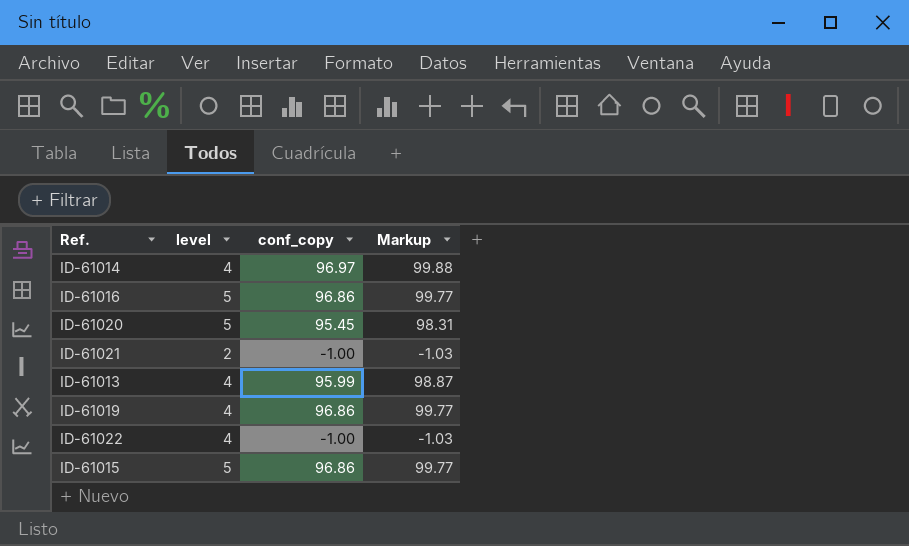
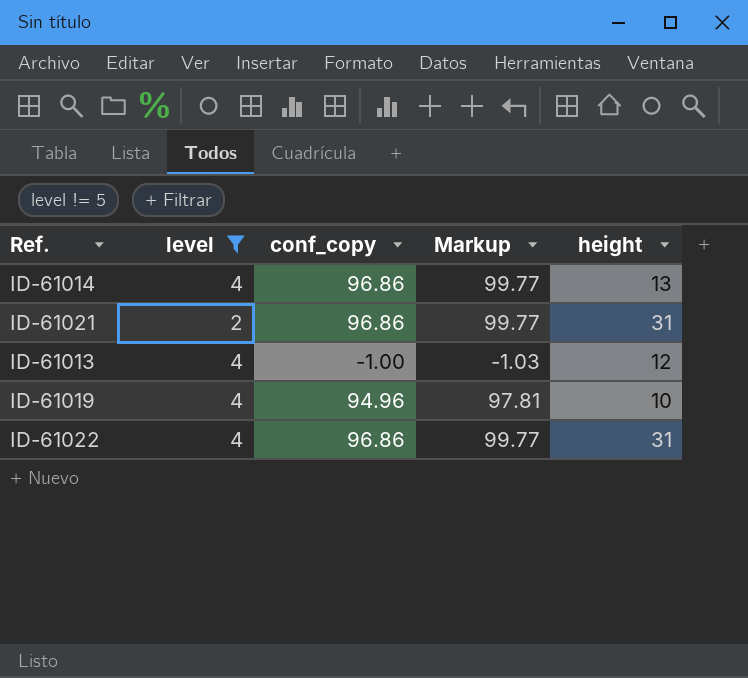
filter: none -> level != 5
column height | position: none -> 5
ID-61014 | conf_copy: 96.97 -> 96.86
ID-61014 | Markup: 99.88 -> 99.77
ID-61021 | conf_copy: -1.00 -> 96.86
ID-61021 | Markup: -1.03 -> 99.77
ID-61013 | conf_copy: 95.99 -> -1.00
ID-61013 | Markup: 98.87 -> -1.03
ID-61019 | conf_copy: 96.86 -> 94.96
ID-61019 | Markup: 99.77 -> 97.81
ID-61022 | conf_copy: -1.00 -> 96.86
ID-61022 | Markup: -1.03 -> 99.77

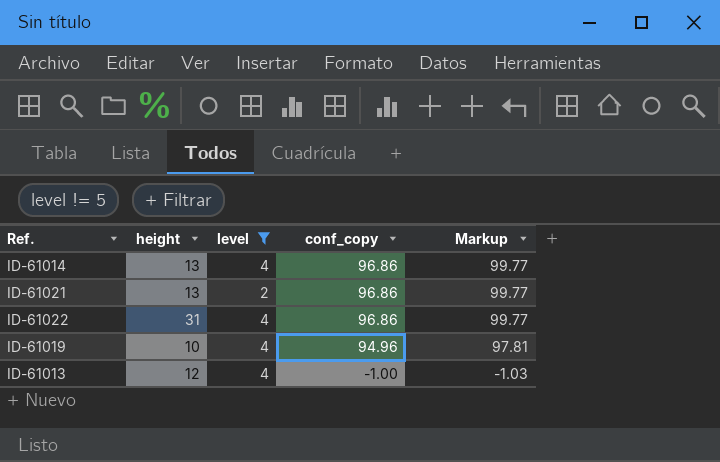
row order: none -> conf_copy descending
column height | position: 5 -> 2
ID-61021 | height: 31 -> 13

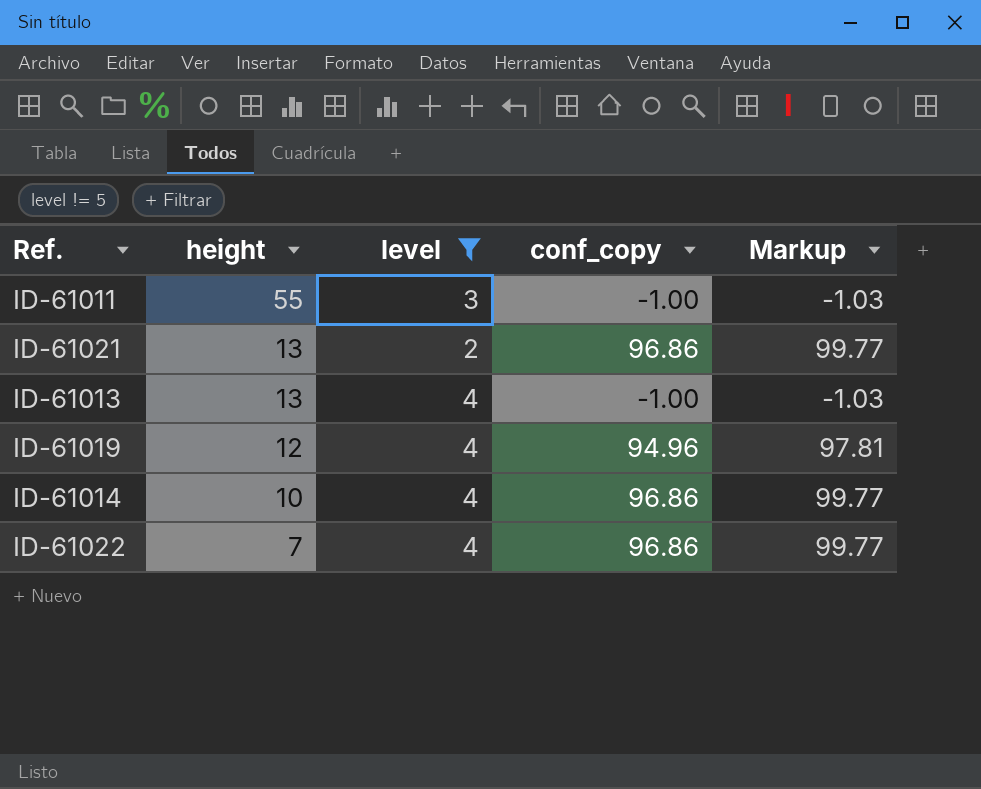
row order: conf_copy descending -> height descending
row ID-61011: none -> 55 | 3 | -1.00 | -1.03
ID-61013 | height: 12 -> 13
ID-61019 | height: 10 -> 12
ID-61014 | height: 13 -> 10
ID-61022 | height: 31 -> 7

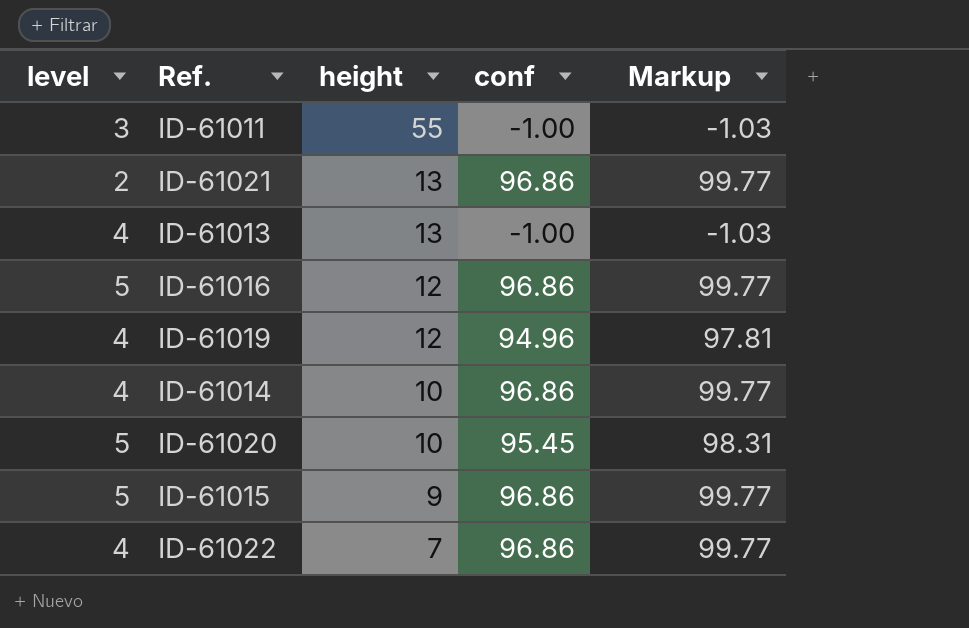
filter: level != 5 -> none
column level | position: 3 -> 1
column name: conf_copy -> conf

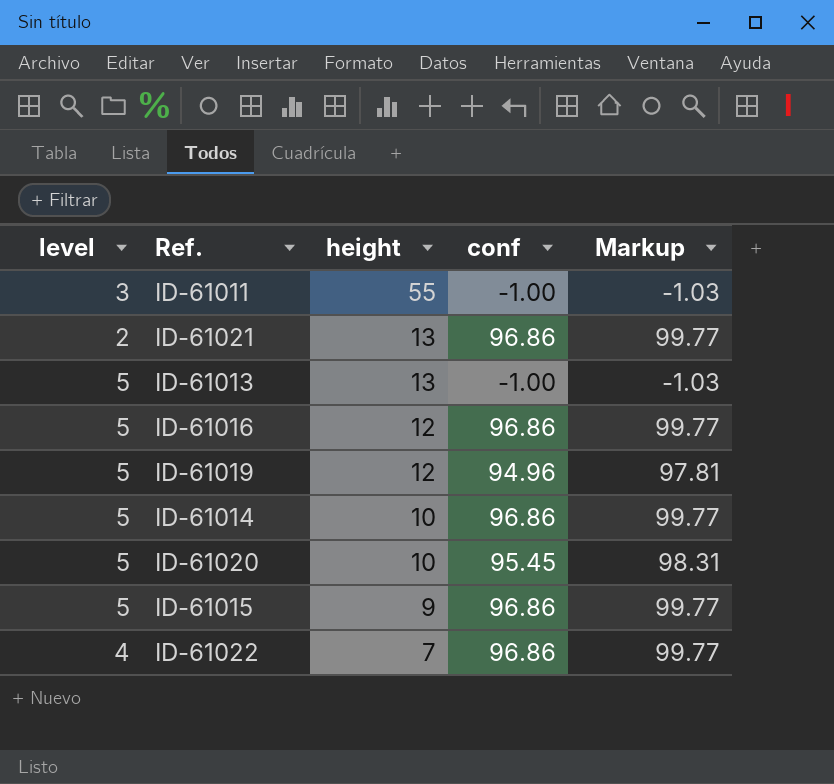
ID-61013 | level: 4 -> 5
ID-61019 | level: 4 -> 5
ID-61014 | level: 4 -> 5

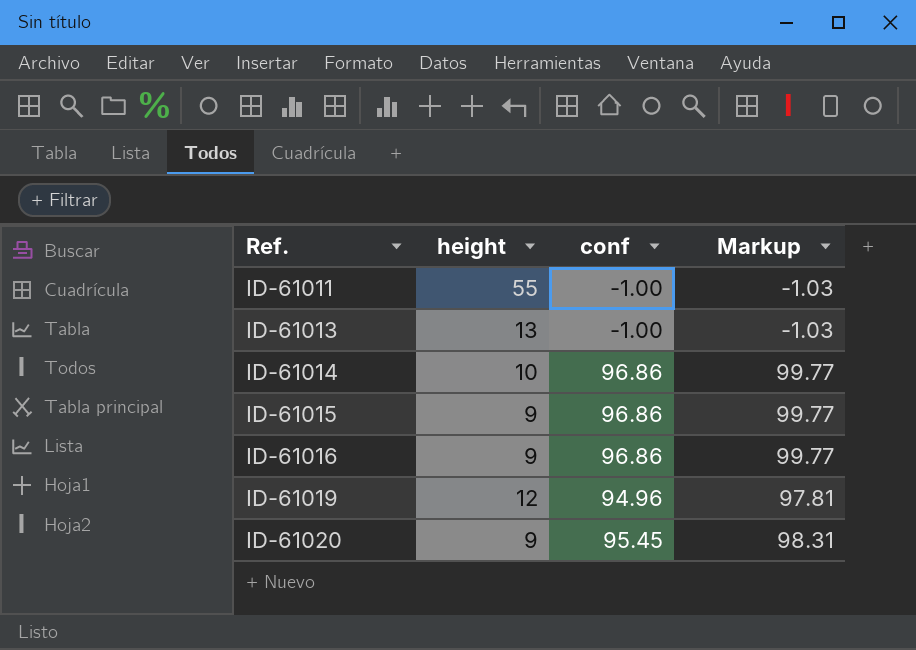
row order: height descending -> Ref. ascending
column level | position: 1 -> none
row ID-61021: 2 | 13 | 96.86 | 99.77 -> none
row ID-61022: 4 | 7 | 96.86 | 99.77 -> none
ID-61016 | height: 12 -> 9
ID-61020 | height: 10 -> 9

